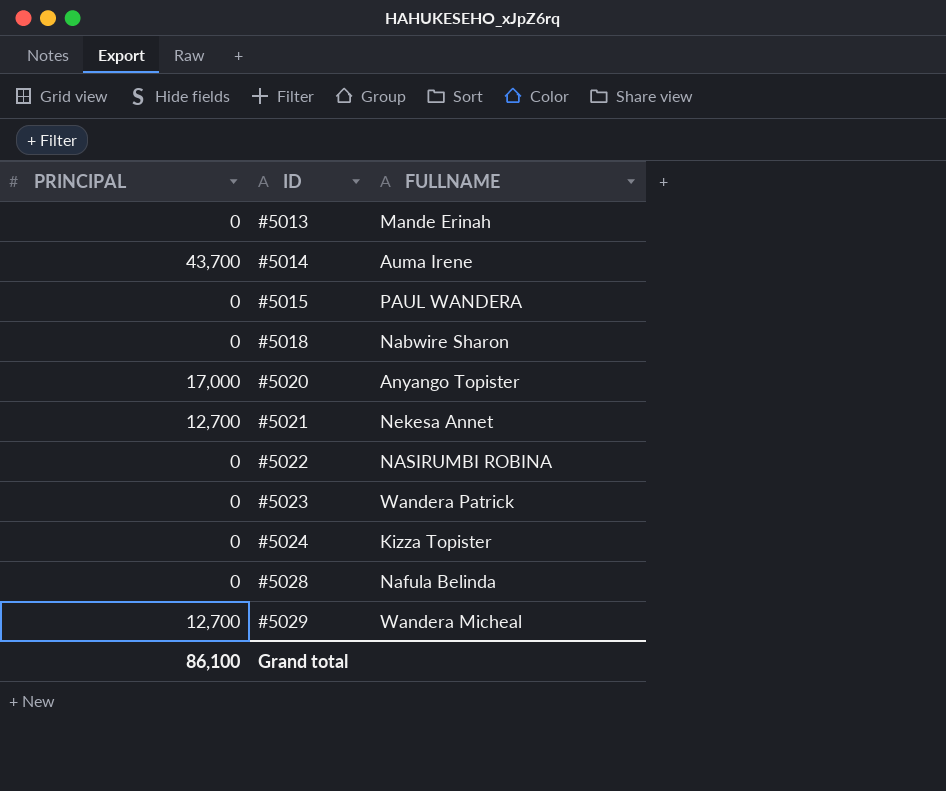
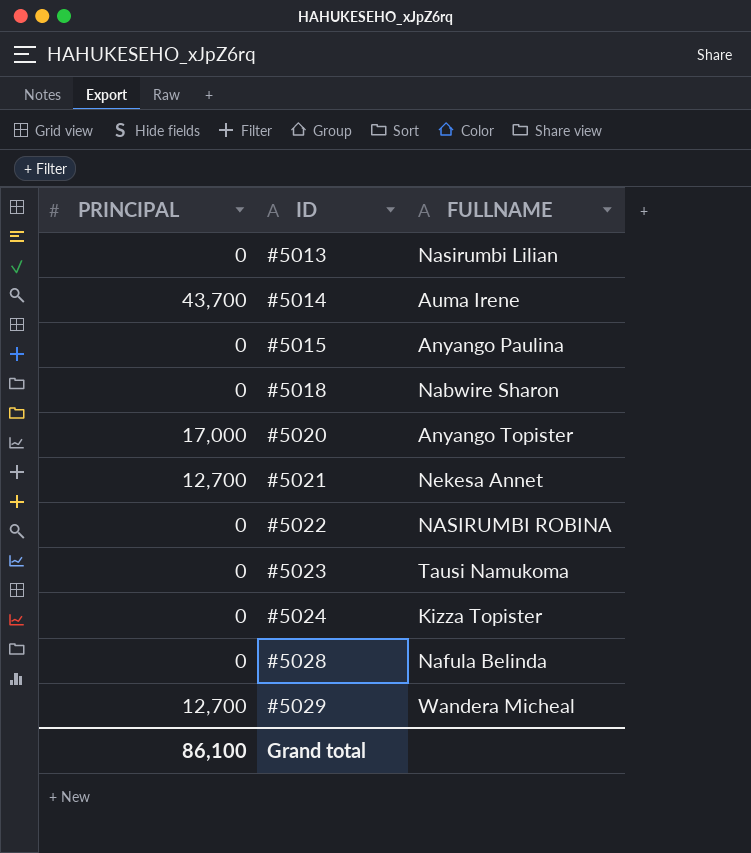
#5013 | FULLNAME: Mande Erinah -> Nasirumbi Lilian
#5015 | FULLNAME: PAUL WANDERA -> Anyango Paulina
#5023 | FULLNAME: Wandera Patrick -> Tausi Namukoma

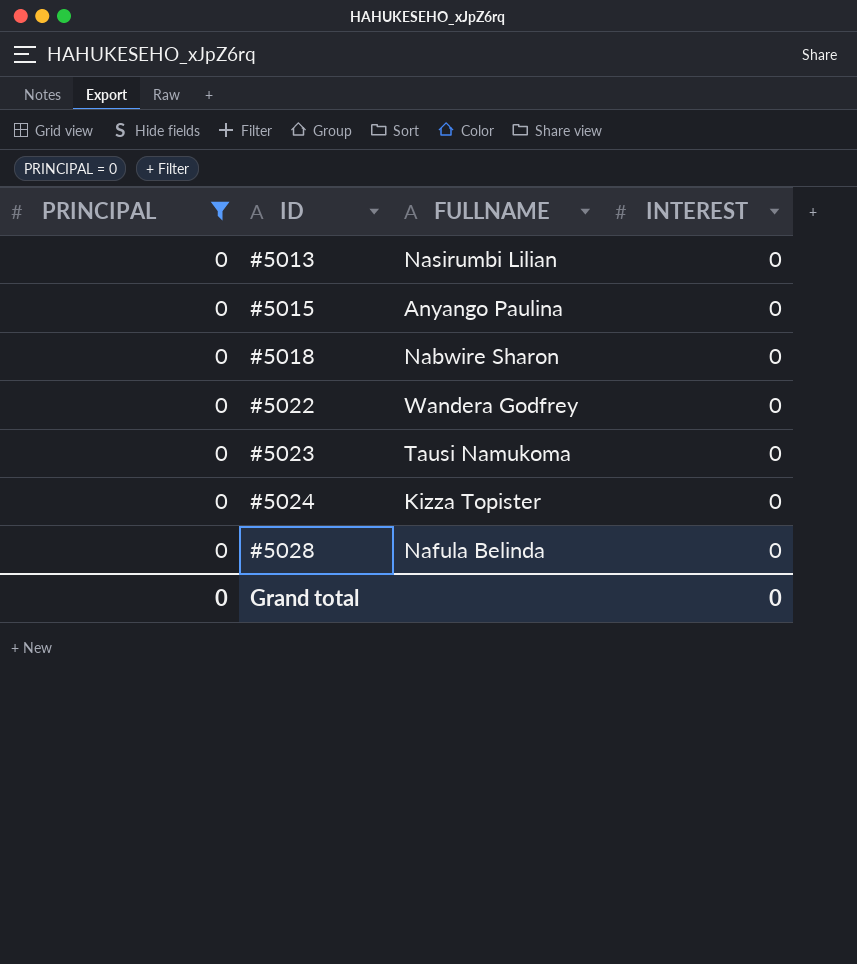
filter: none -> PRINCIPAL = 0
column INTEREST | position: none -> 4
#5022 | FULLNAME: NASIRUMBI ROBINA -> Wandera Godfrey
Grand total | PRINCIPAL: 86,100 -> 0

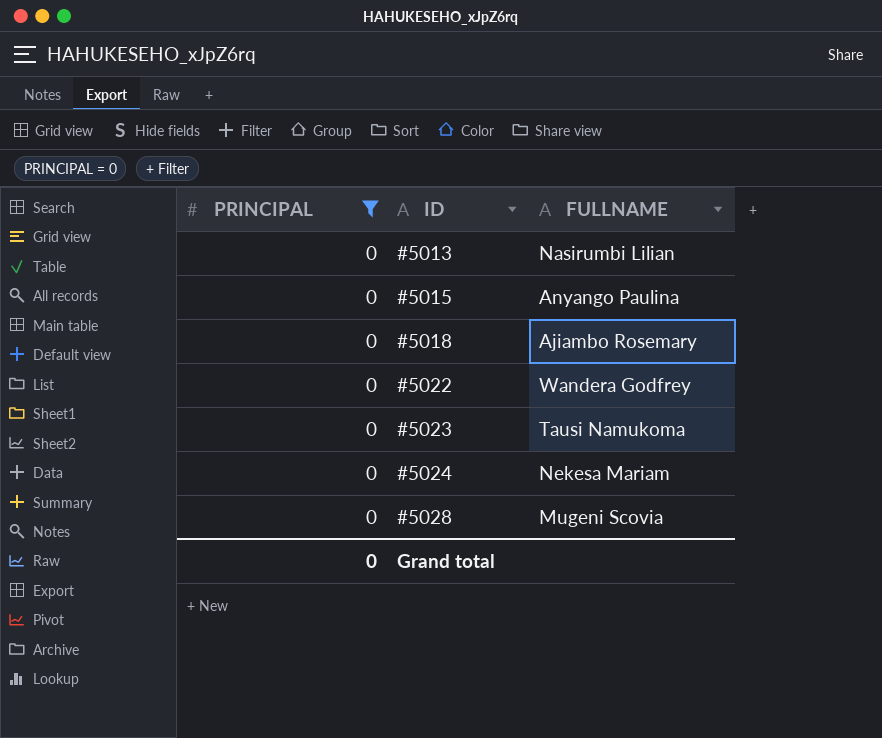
column INTEREST | position: 4 -> none
#5018 | FULLNAME: Nabwire Sharon -> Ajiambo Rosemary
#5024 | FULLNAME: Kizza Topister -> Nekesa Mariam
#5028 | FULLNAME: Nafula Belinda -> Mugeni Scovia

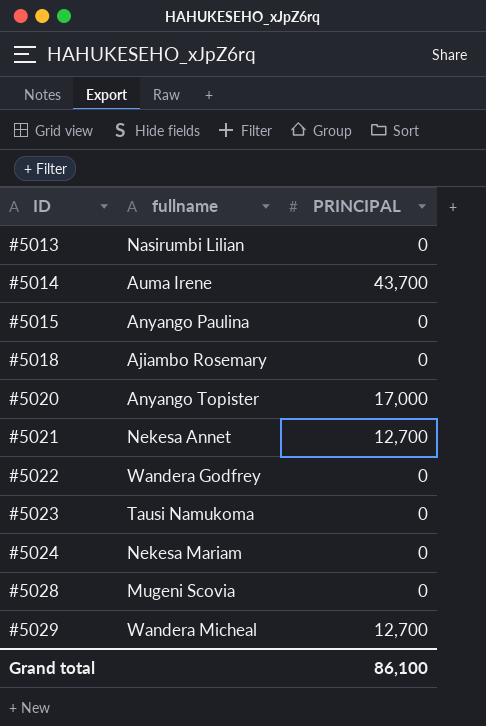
filter: PRINCIPAL = 0 -> none
column name: FULLNAME -> fullname
column PRINCIPAL | position: 1 -> 3
Grand total | PRINCIPAL: 0 -> 86,100

